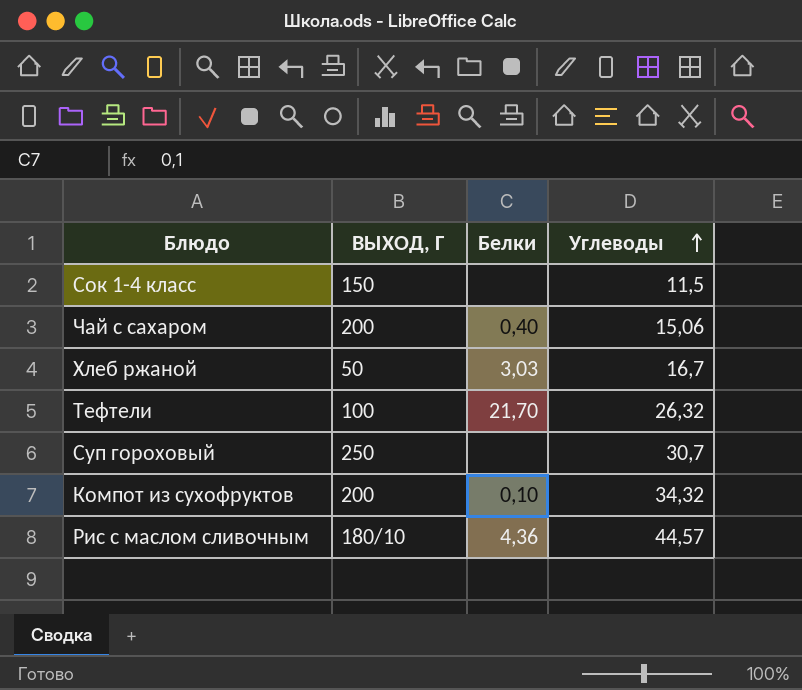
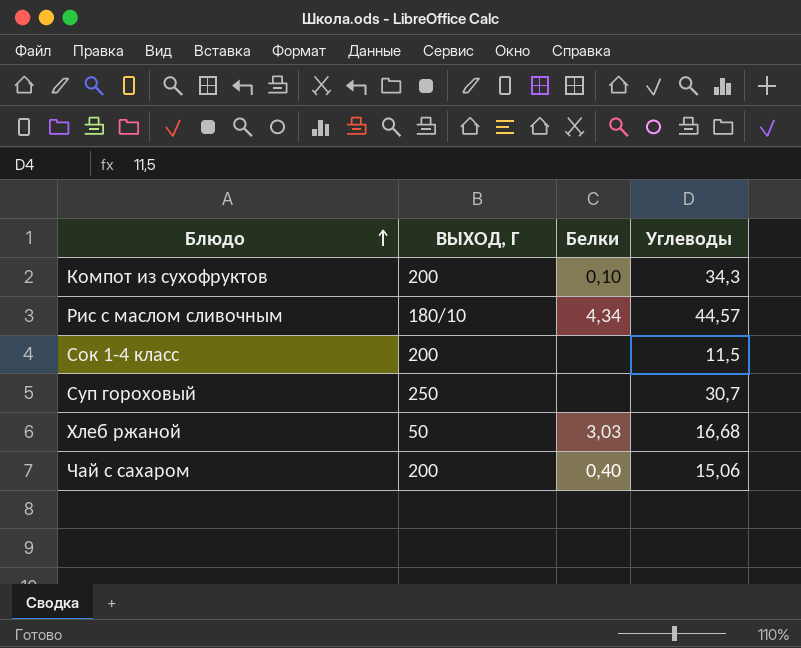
row order: Углеводы ascending -> Блюдо ascending
row Тефтели: 100 | 21,70 | 26,32 -> none
Компот из сухофруктов | Углеводы: 34,32 -> 34,3
Рис с маслом сливочным | Белки: 4,36 -> 4,34
Сок 1-4 класс | ВЫХОД, Г: 150 -> 200
Хлеб ржаной | Углеводы: 16,7 -> 16,68

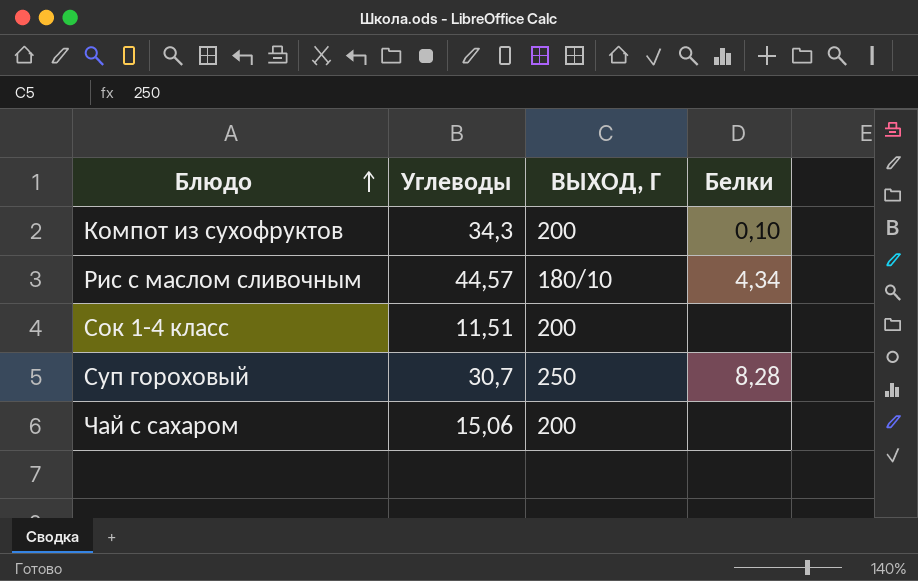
column Углеводы | position: 4 -> 2
row Хлеб ржаной: 50 | 3,03 | 16,68 -> none
Сок 1-4 класс | Углеводы: 11,5 -> 11,51
Суп гороховый | Белки: none -> 8,28
Чай с сахаром | Белки: 0,40 -> none

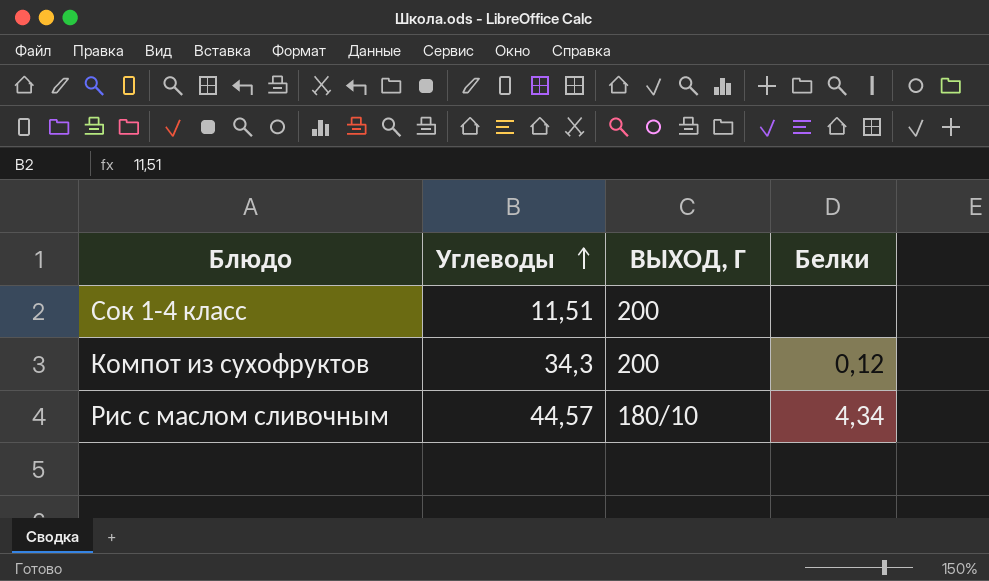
row order: Блюдо ascending -> Углеводы ascending
row Суп гороховый: 30,7 | 250 | 8,28 -> none
row Чай с сахаром: 15,06 | 200 | none -> none
Компот из сухофруктов | Белки: 0,10 -> 0,12

